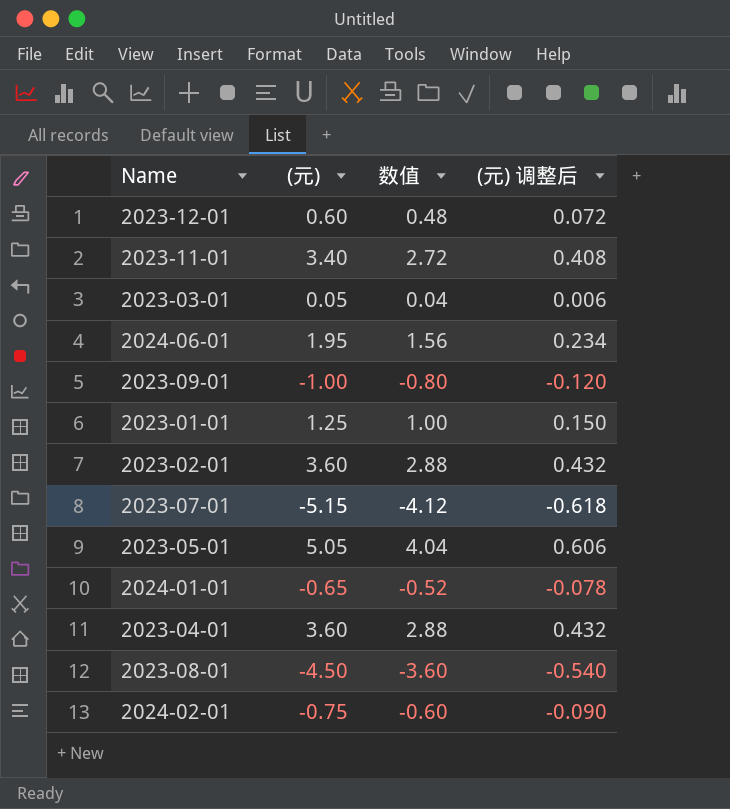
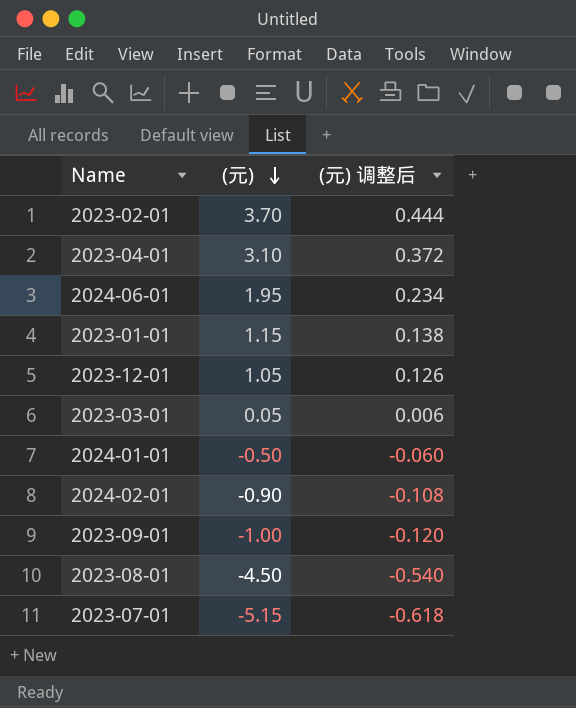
row order: none -> (元) descending
column 数值 | formula: [(元)] * 0.8 -> none
row 2023-11-01: 3.40 | 2.72 | 0.408 -> none
row 2023-05-01: 5.05 | 4.04 | 0.606 -> none
2023-02-01 | (元): 3.60 -> 3.70
2023-02-01 | (元) 调整后: 0.432 -> 0.444
2023-04-01 | (元): 3.60 -> 3.10
2023-04-01 | (元) 调整后: 0.432 -> 0.372
2023-01-01 | (元): 1.25 -> 1.15
2023-01-01 | (元) 调整后: 0.150 -> 0.138
2023-12-01 | (元): 0.60 -> 1.05
2023-12-01 | (元) 调整后: 0.072 -> 0.126
2024-01-01 | (元): -0.65 -> -0.50
2024-01-01 | (元) 调整后: -0.078 -> -0.060
2024-02-01 | (元): -0.75 -> -0.90
2024-02-01 | (元) 调整后: -0.090 -> -0.108

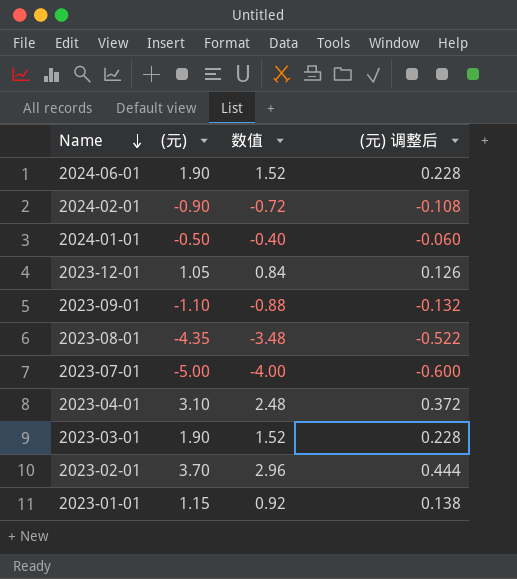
row order: (元) descending -> Name descending
column 数值 | formula: none -> [(元)] * 0.8
2024-06-01 | (元): 1.95 -> 1.90
2024-06-01 | (元) 调整后: 0.234 -> 0.228
2023-09-01 | (元): -1.00 -> -1.10
2023-09-01 | (元) 调整后: -0.120 -> -0.132
2023-08-01 | (元): -4.50 -> -4.35
2023-08-01 | (元) 调整后: -0.540 -> -0.522
2023-07-01 | (元): -5.15 -> -5.00
2023-07-01 | (元) 调整后: -0.618 -> -0.600
2023-03-01 | (元): 0.05 -> 1.90
2023-03-01 | (元) 调整后: 0.006 -> 0.228

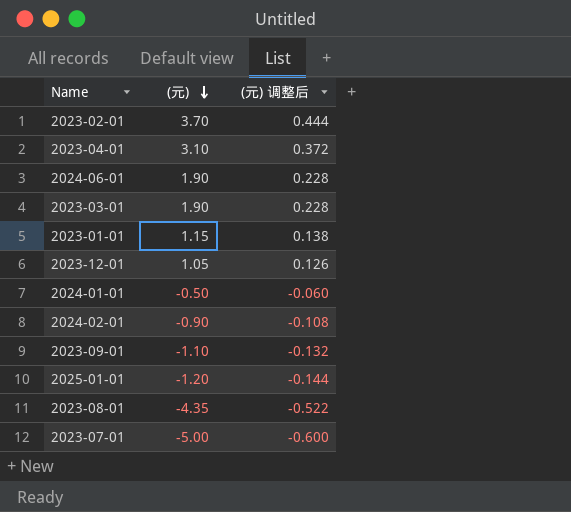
row order: Name descending -> (元) descending
column 数值 | formula: [(元)] * 0.8 -> none
row 2025-01-01: none -> -1.20 | -0.144

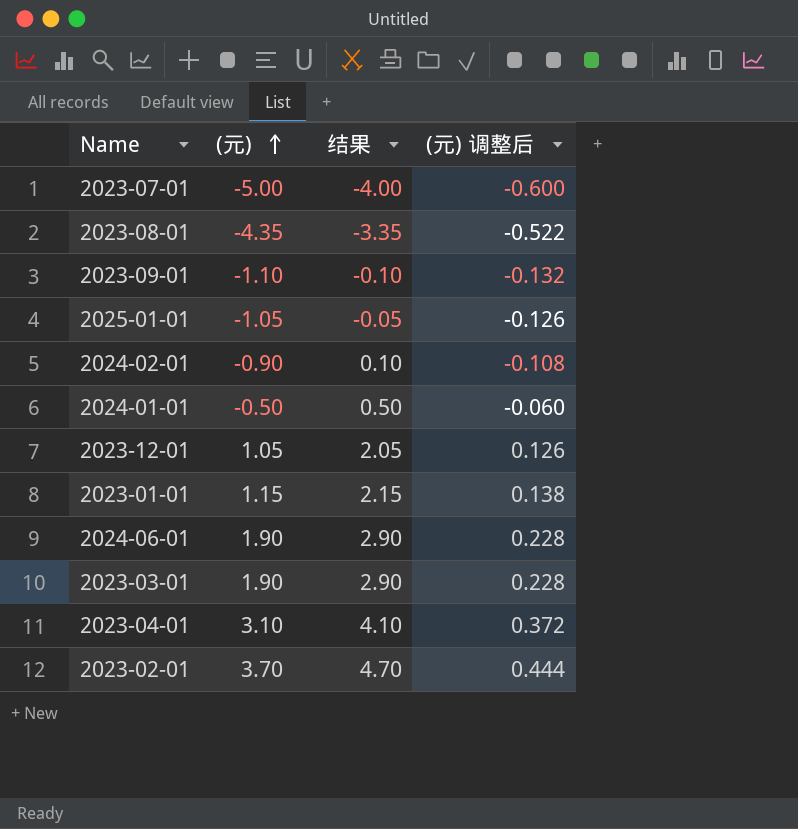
row order: (元) descending -> (元) ascending
column 结果 | formula: none -> [(元)] + 1
2025-01-01 | (元): -1.20 -> -1.05
2025-01-01 | (元) 调整后: -0.144 -> -0.126

